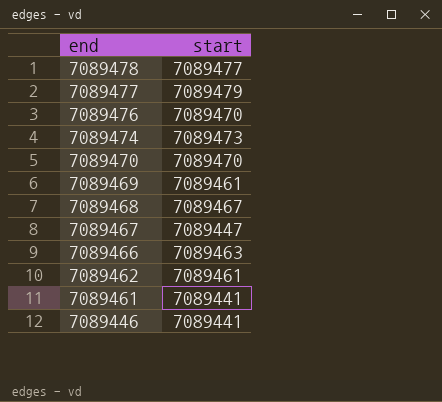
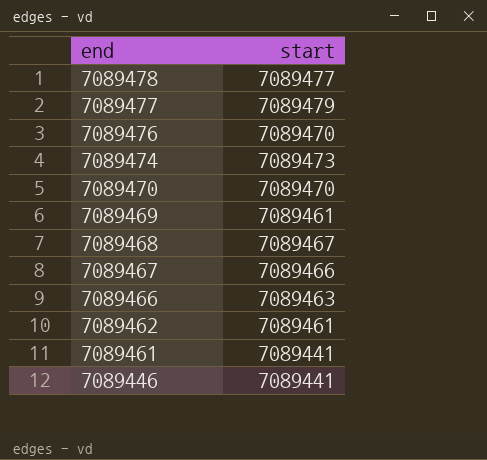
7089467 | start: 7089447 -> 7089466

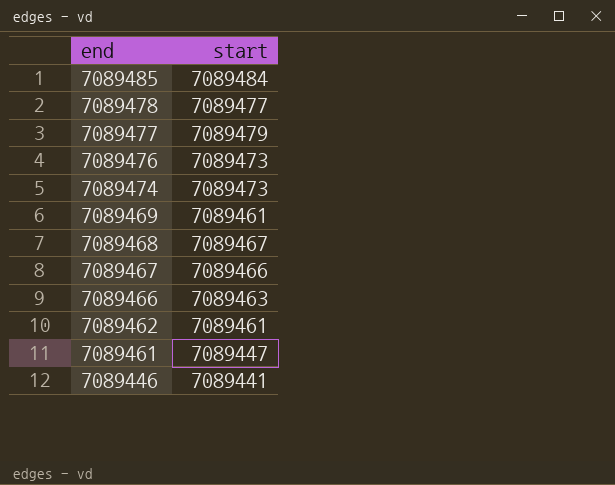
row 7089470: 7089470 -> none
row 7089485: none -> 7089484
7089476 | start: 7089470 -> 7089473
7089461 | start: 7089441 -> 7089447

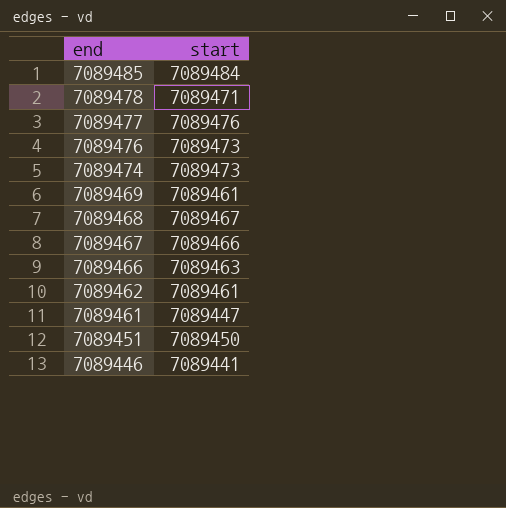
7089478 | start: 7089477 -> 7089471
7089477 | start: 7089479 -> 7089476
row 7089451: none -> 7089450

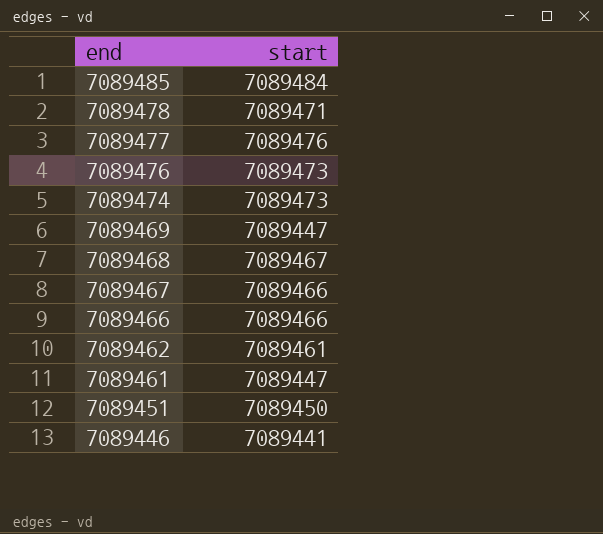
7089469 | start: 7089461 -> 7089447
7089466 | start: 7089463 -> 7089466

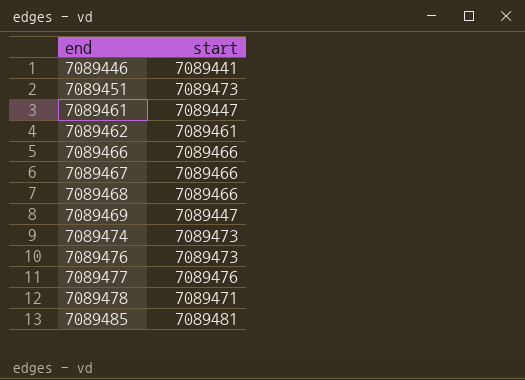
row order: end descending -> end ascending
7089451 | start: 7089450 -> 7089473
7089468 | start: 7089467 -> 7089466
7089485 | start: 7089484 -> 7089481

